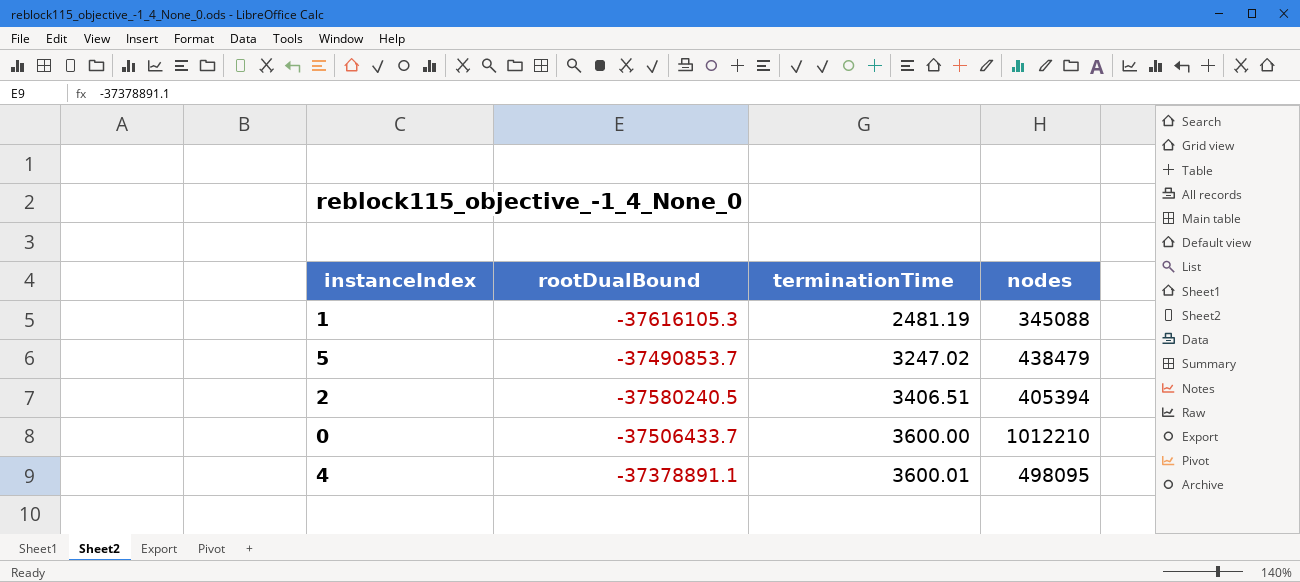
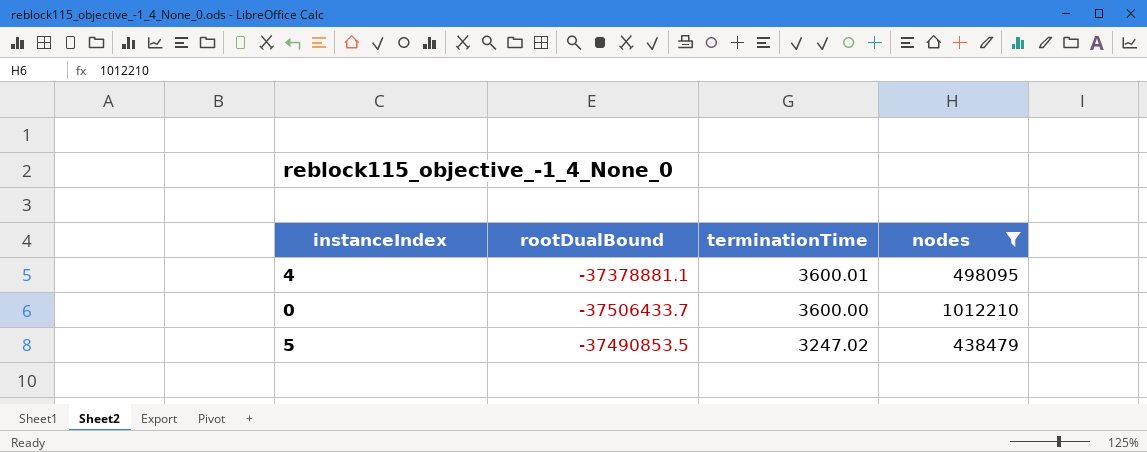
filter: none -> nodes >= 438479
row order: terminationTime ascending -> terminationTime descending
4 | rootDualBound: -37378891.1 -> -37378881.1
5 | rootDualBound: -37490853.7 -> -37490853.5

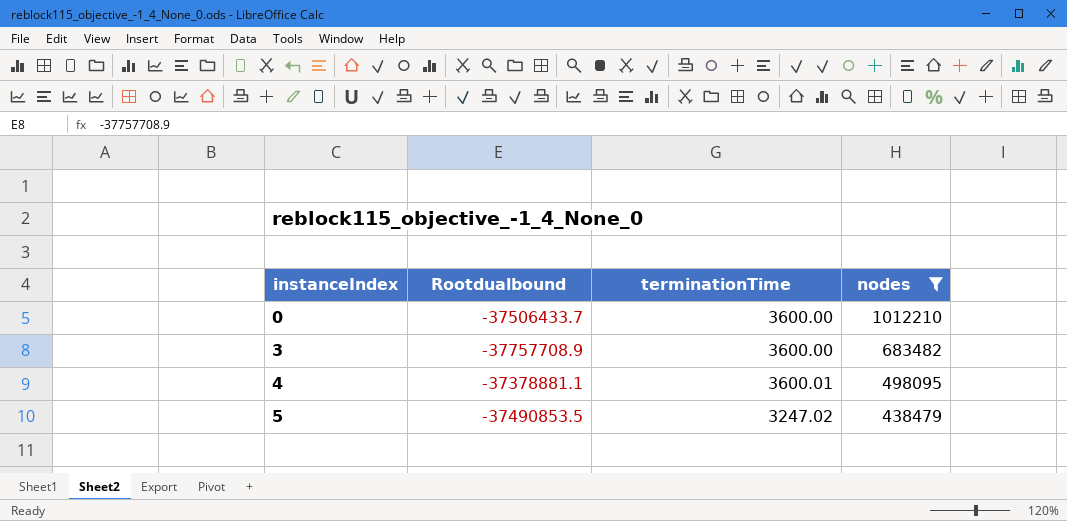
row order: terminationTime descending -> instanceIndex ascending
column name: rootDualBound -> Rootdualbound
row 3: none -> -37757708.9 | 3600.00 | 683482

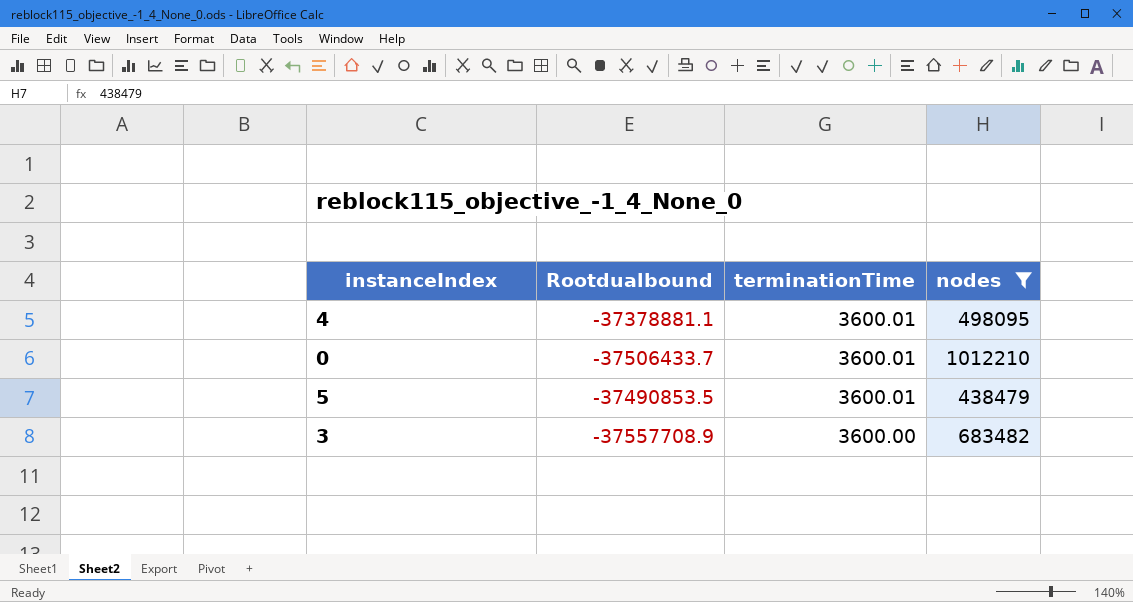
row order: instanceIndex ascending -> terminationTime descending
0 | terminationTime: 3600.00 -> 3600.01
5 | terminationTime: 3247.02 -> 3600.01
3 | Rootdualbound: -37757708.9 -> -37557708.9

